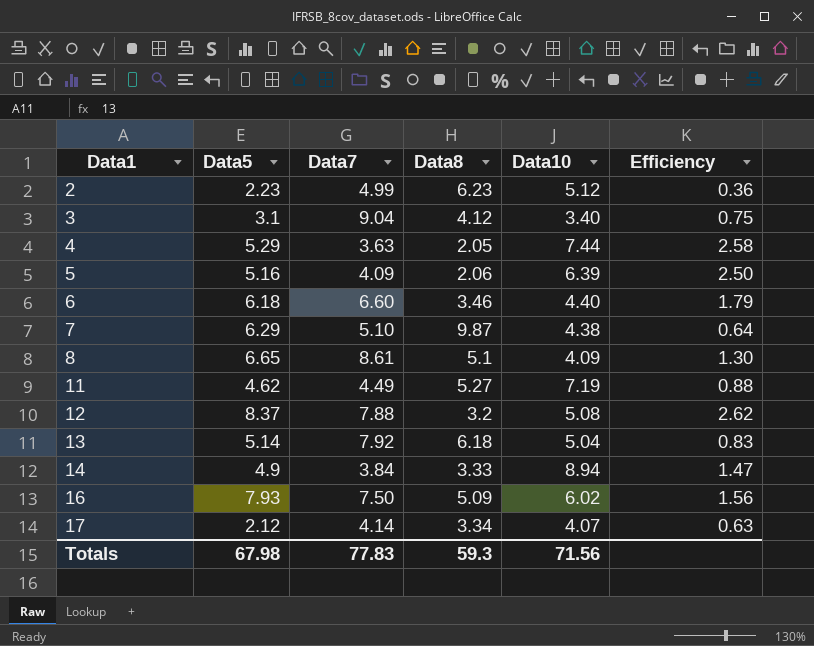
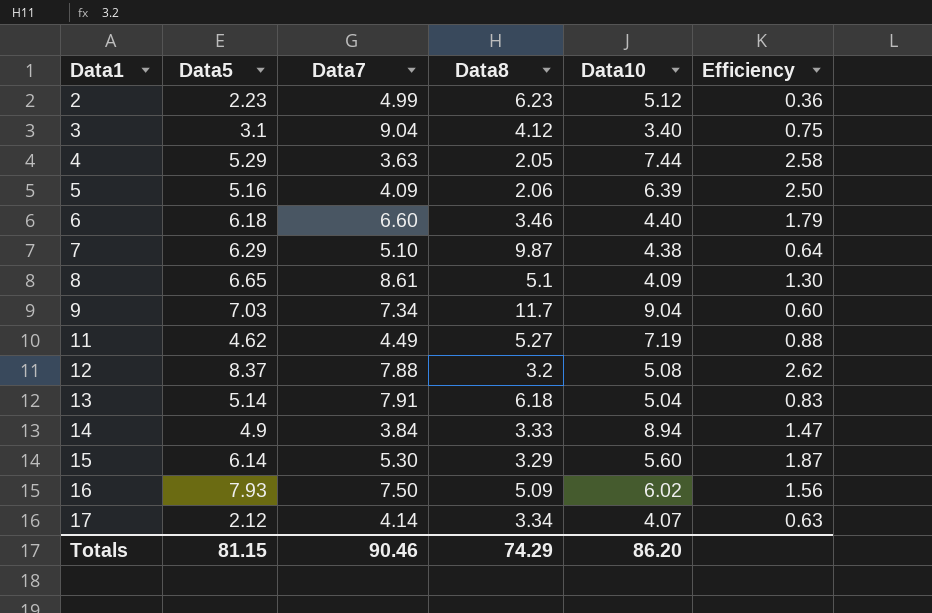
row 9: none -> 7.03 | 7.34 | 11.7 | 9.04 | 0.60
13 | Data7: 7.92 -> 7.91
row 15: none -> 6.14 | 5.30 | 3.29 | 5.60 | 1.87
Totals | Data5: 67.98 -> 81.15
Totals | Data7: 77.83 -> 90.46
Totals | Data8: 59.3 -> 74.29
Totals | Data10: 71.56 -> 86.20

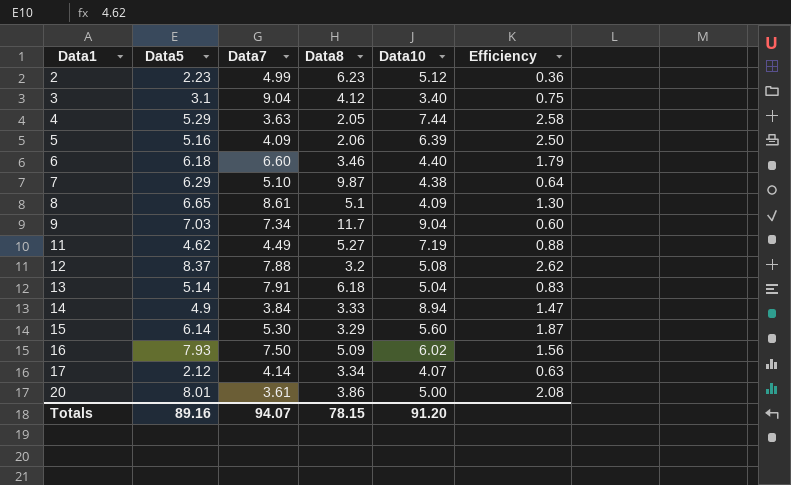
row 20: none -> 8.01 | 3.61 | 3.86 | 5.00 | 2.08
Totals | Data5: 81.15 -> 89.16
Totals | Data7: 90.46 -> 94.07
Totals | Data8: 74.29 -> 78.15
Totals | Data10: 86.20 -> 91.20

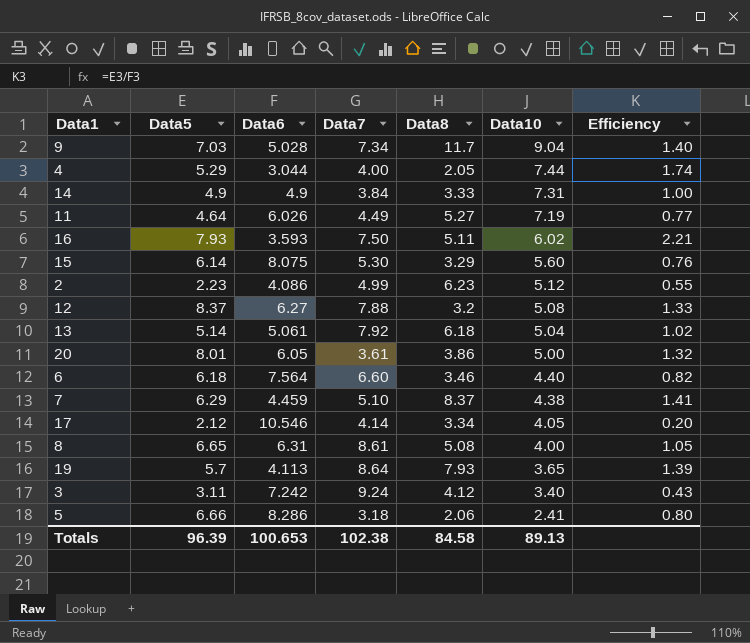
row order: Data1 ascending -> Data10 descending
column Data6 | position: none -> 3
column Efficiency | formula: [Data5] / [Data8] -> [Data5] / [Data6]
4 | Data7: 3.63 -> 4.00
14 | Data10: 8.94 -> 7.31
11 | Data5: 4.62 -> 4.64
16 | Data8: 5.09 -> 5.11
13 | Data7: 7.91 -> 7.92
7 | Data8: 9.87 -> 8.37
17 | Data10: 4.07 -> 4.05
8 | Data8: 5.1 -> 5.08
8 | Data10: 4.09 -> 4.00
row 19: none -> 5.7 | 4.113 | 8.64 | 7.93 | 3.65 | 1.39
3 | Data5: 3.1 -> 3.11
3 | Data7: 9.04 -> 9.24
5 | Data5: 5.16 -> 6.66
5 | Data7: 4.09 -> 3.18
5 | Data10: 6.39 -> 2.41
Totals | Data5: 89.16 -> 96.39
Totals | Data7: 94.07 -> 102.38
Totals | Data8: 78.15 -> 84.58
Totals | Data10: 91.20 -> 89.13

